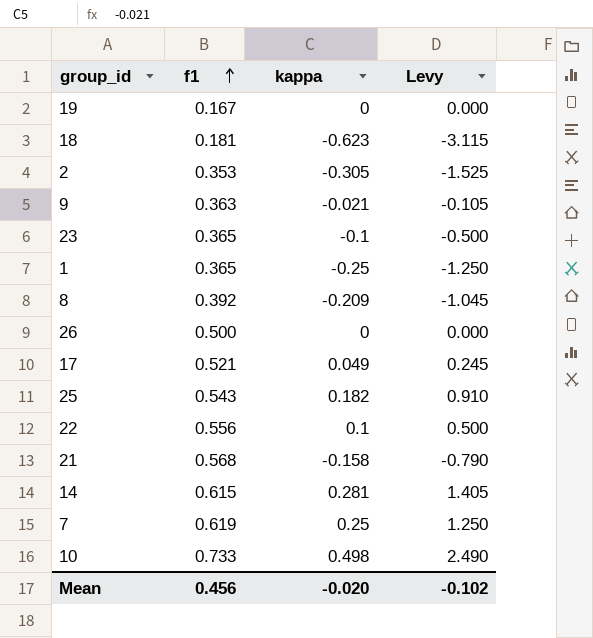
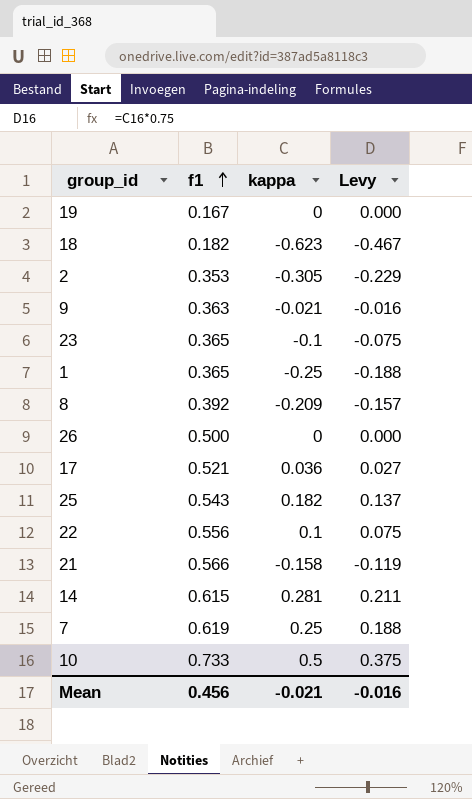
column Levy | formula: [kappa] * 5 -> [kappa] * 0.75
18 | f1: 0.181 -> 0.182
17 | kappa: 0.049 -> 0.036
21 | f1: 0.568 -> 0.566
10 | kappa: 0.498 -> 0.5
Mean | kappa: -0.020 -> -0.021
Mean | Levy: -0.102 -> -0.016

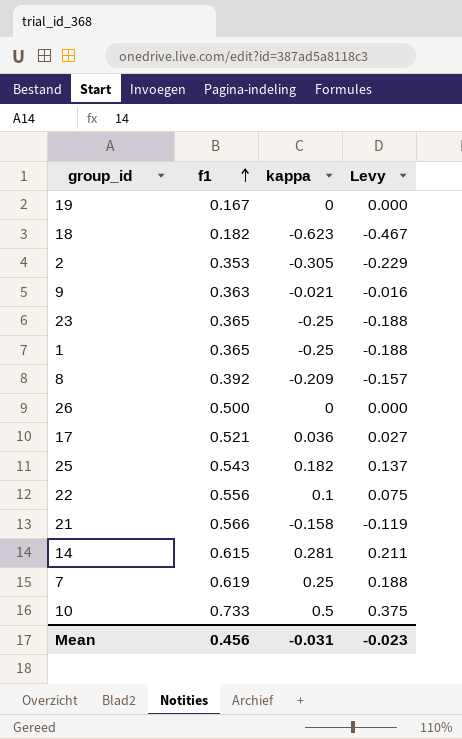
23 | kappa: -0.1 -> -0.25
23 | Levy: -0.075 -> -0.188
Mean | kappa: -0.021 -> -0.031
Mean | Levy: -0.016 -> -0.023

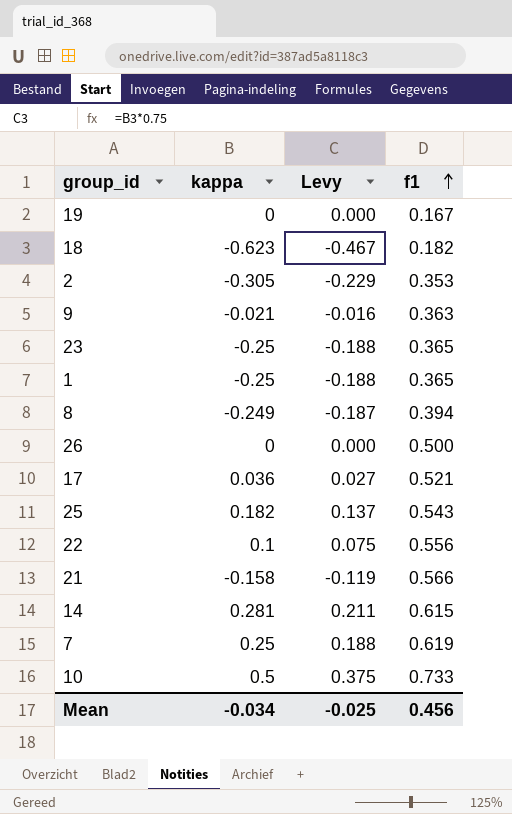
column f1 | position: 2 -> 4
8 | kappa: -0.209 -> -0.249
8 | Levy: -0.157 -> -0.187
8 | f1: 0.392 -> 0.394
Mean | kappa: -0.031 -> -0.034
Mean | Levy: -0.023 -> -0.025

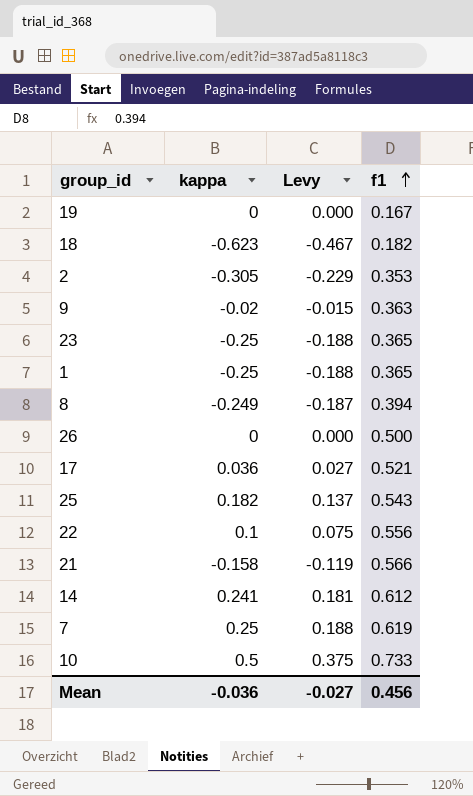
9 | kappa: -0.021 -> -0.02
9 | Levy: -0.016 -> -0.015
14 | kappa: 0.281 -> 0.241
14 | Levy: 0.211 -> 0.181
14 | f1: 0.615 -> 0.612
Mean | kappa: -0.034 -> -0.036
Mean | Levy: -0.025 -> -0.027

